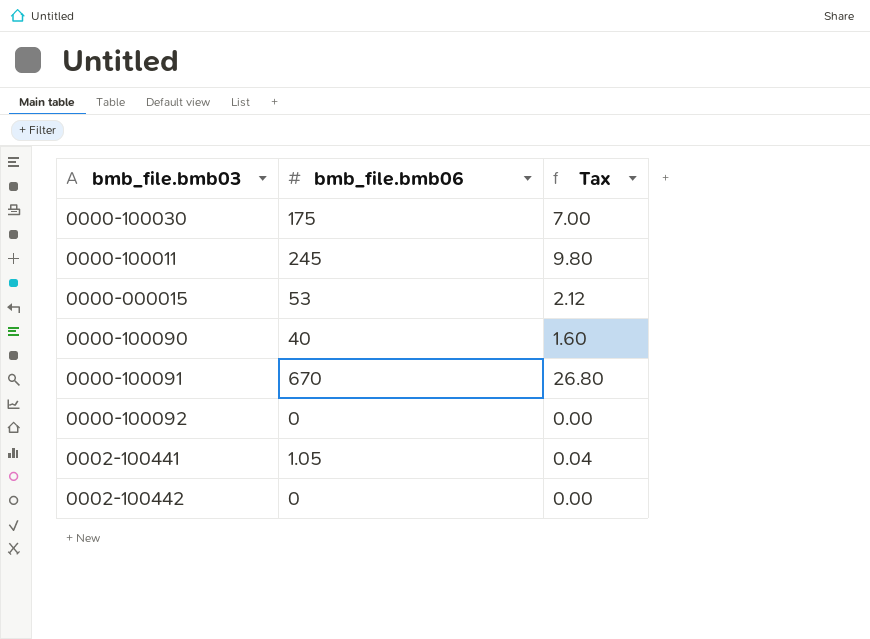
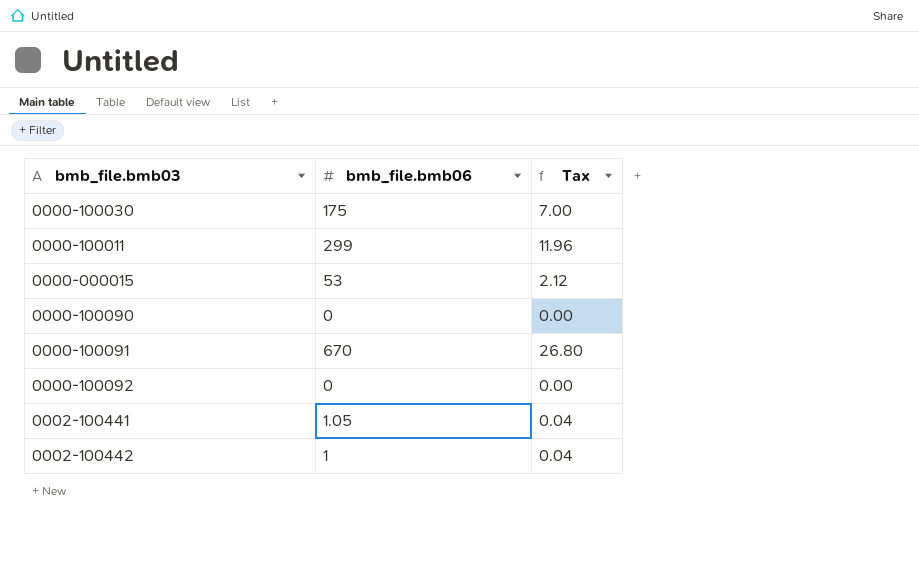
0000-100011 | bmb_file.bmb06: 245 -> 299
0000-100011 | Tax: 9.80 -> 11.96
0000-100090 | bmb_file.bmb06: 40 -> 0
0000-100090 | Tax: 1.60 -> 0.00
0002-100442 | bmb_file.bmb06: 0 -> 1
0002-100442 | Tax: 0.00 -> 0.04

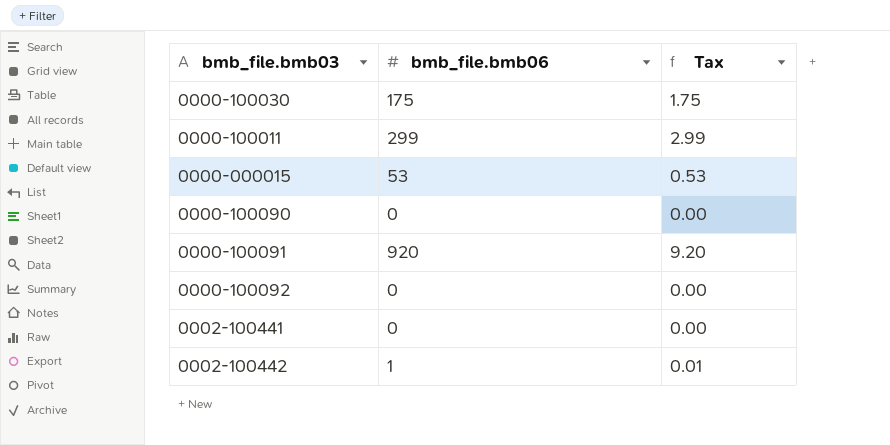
column Tax | formula: [bmb_file.bmb06] * 0.04 -> [bmb_file.bmb06] * 0.01
0000-100091 | bmb_file.bmb06: 670 -> 920
0002-100441 | bmb_file.bmb06: 1.05 -> 0

